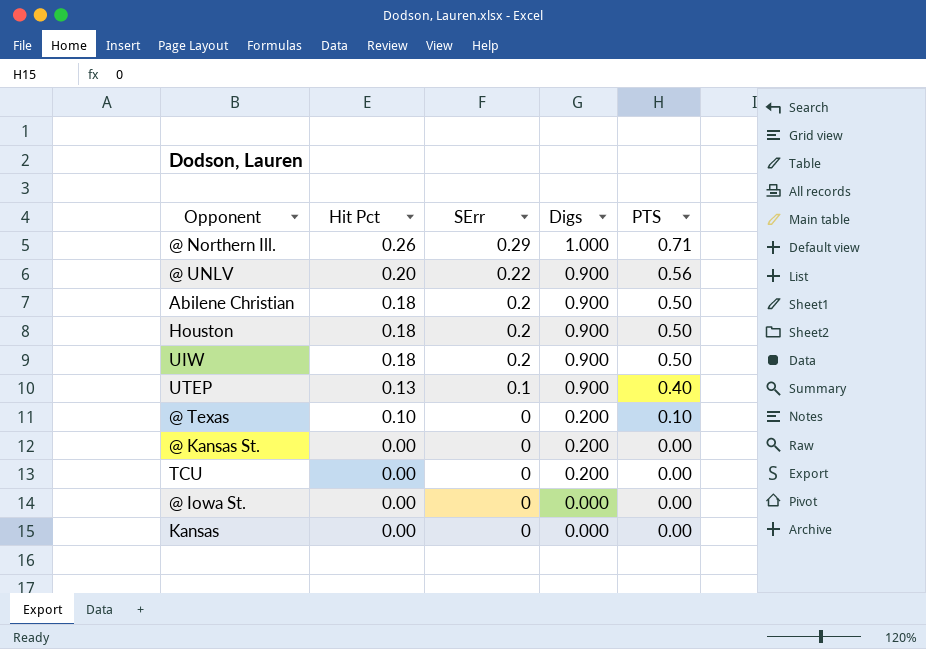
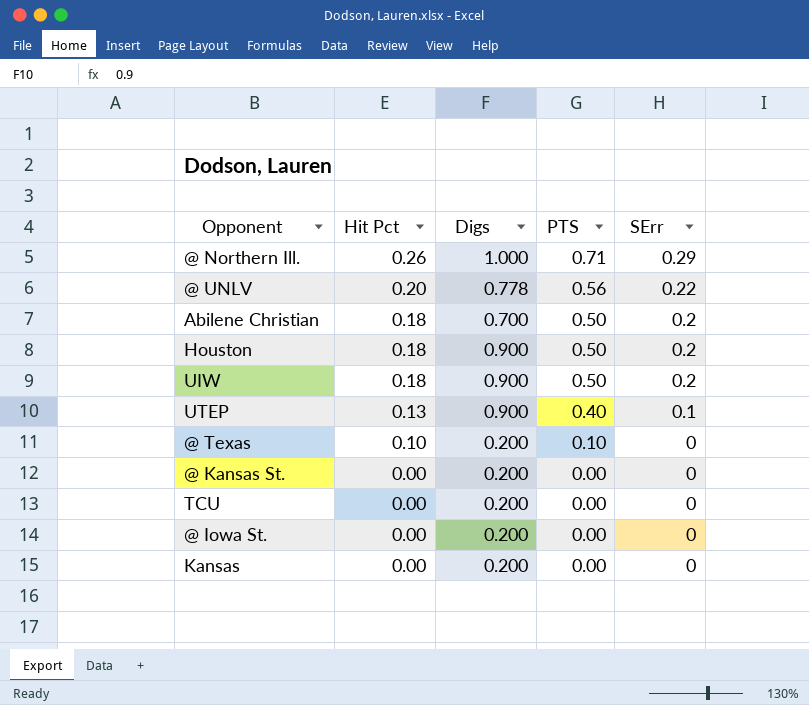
column SErr | position: 3 -> 5
@ UNLV | Digs: 0.900 -> 0.778
Abilene Christian | Digs: 0.900 -> 0.700
@ Iowa St. | Digs: 0.000 -> 0.200
Kansas | Digs: 0.000 -> 0.200

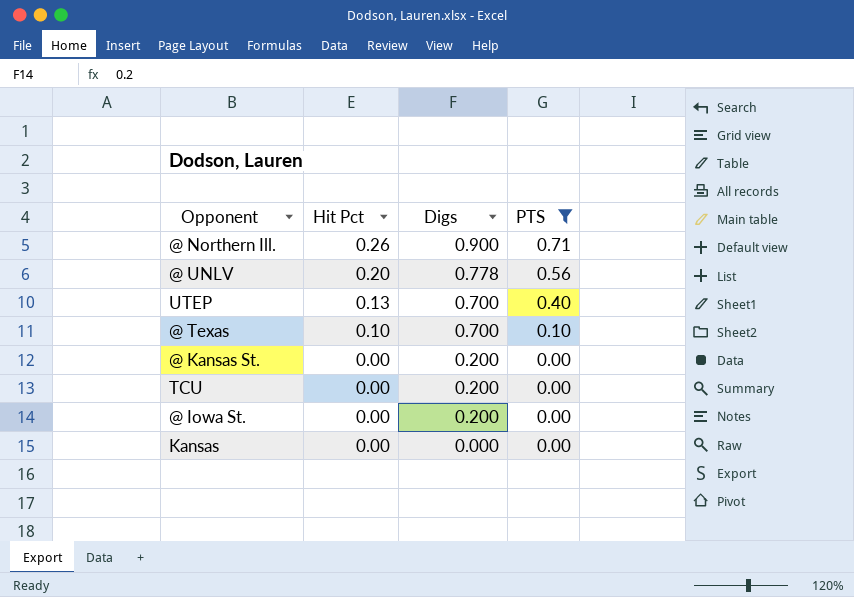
filter: none -> PTS != 0.50
column SErr | position: 5 -> none
@ Northern Ill. | Digs: 1.000 -> 0.900
UTEP | Digs: 0.900 -> 0.700
@ Texas | Digs: 0.200 -> 0.700
Kansas | Digs: 0.200 -> 0.000

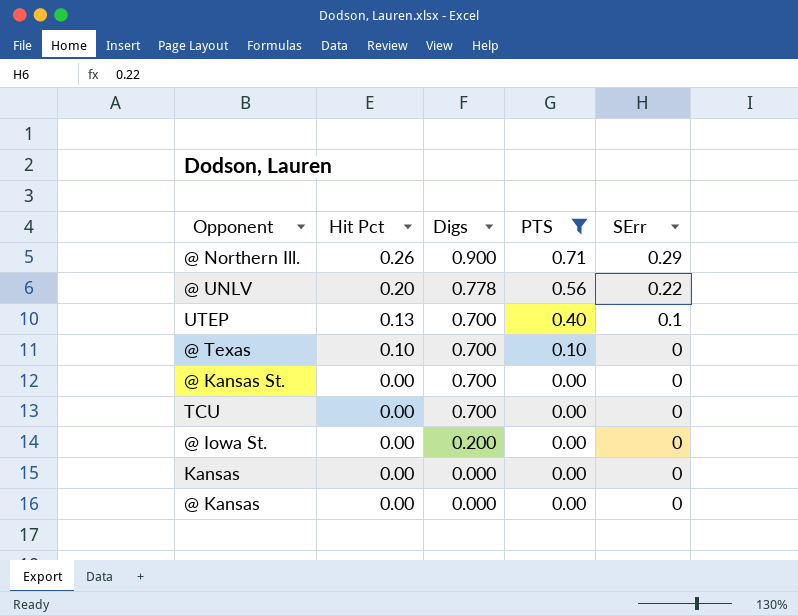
column SErr | position: none -> 5
@ Kansas St. | Digs: 0.200 -> 0.700
TCU | Digs: 0.200 -> 0.700
row @ Kansas: none -> 0.00 | 0.000 | 0.00 | 0

